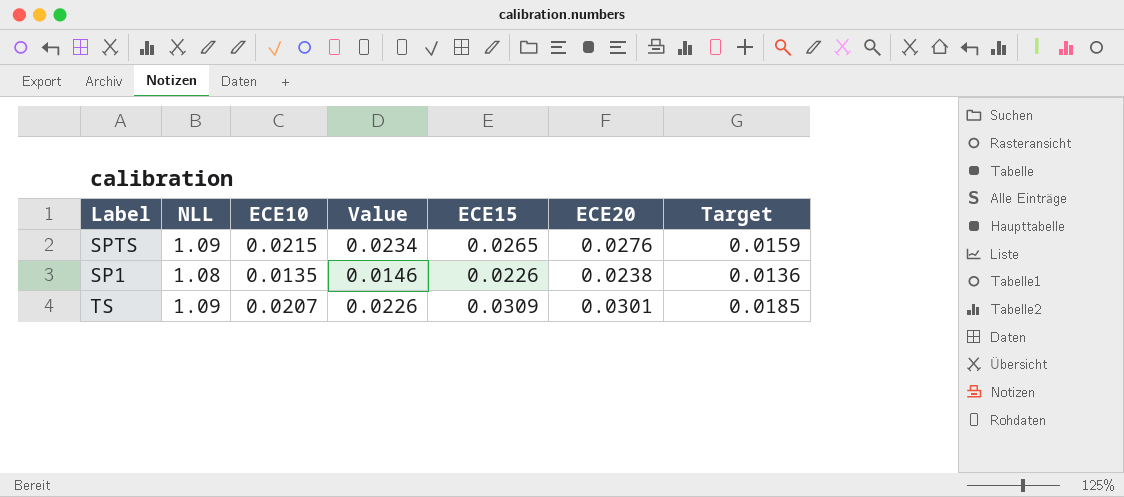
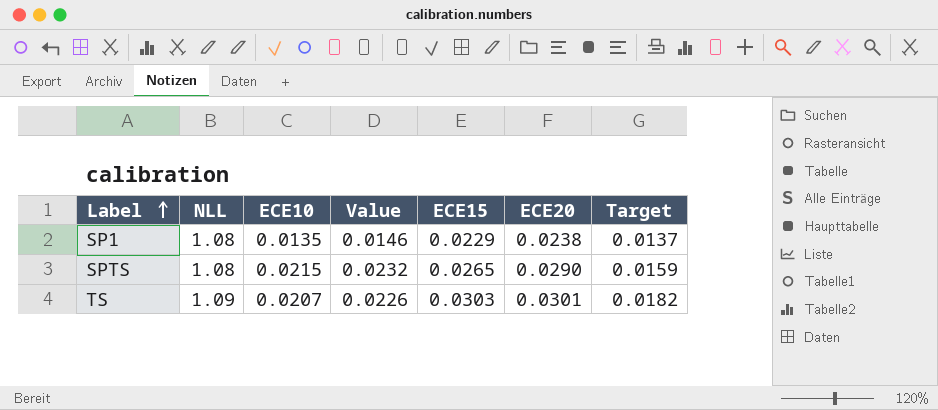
row order: none -> Label ascending
SP1 | ECE15: 0.0226 -> 0.0229
SP1 | Target: 0.0136 -> 0.0137
SPTS | NLL: 1.09 -> 1.08
SPTS | Value: 0.0234 -> 0.0232
SPTS | ECE20: 0.0276 -> 0.0290
TS | ECE15: 0.0309 -> 0.0303
TS | Target: 0.0185 -> 0.0182

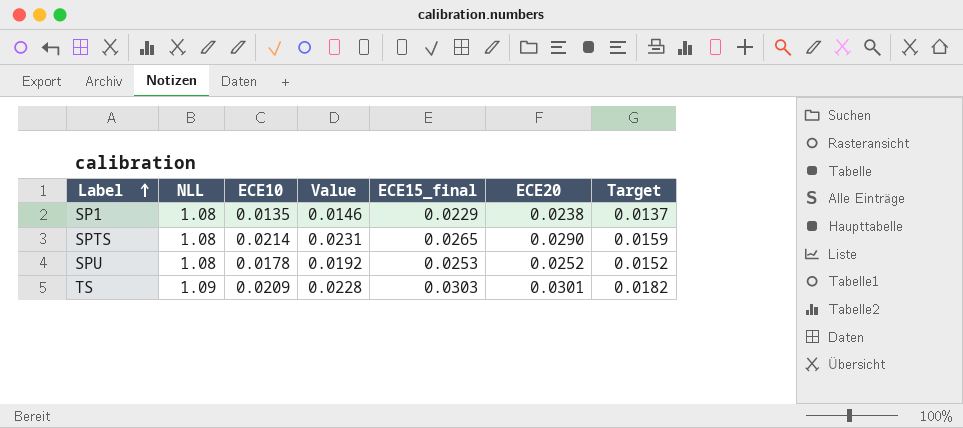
column name: ECE15 -> ECE15_final
SPTS | ECE10: 0.0215 -> 0.0214
SPTS | Value: 0.0232 -> 0.0231
row SPU: none -> 1.08 | 0.0178 | 0.0192 | 0.0253 | 0.0252 | 0.0152
TS | ECE10: 0.0207 -> 0.0209
TS | Value: 0.0226 -> 0.0228

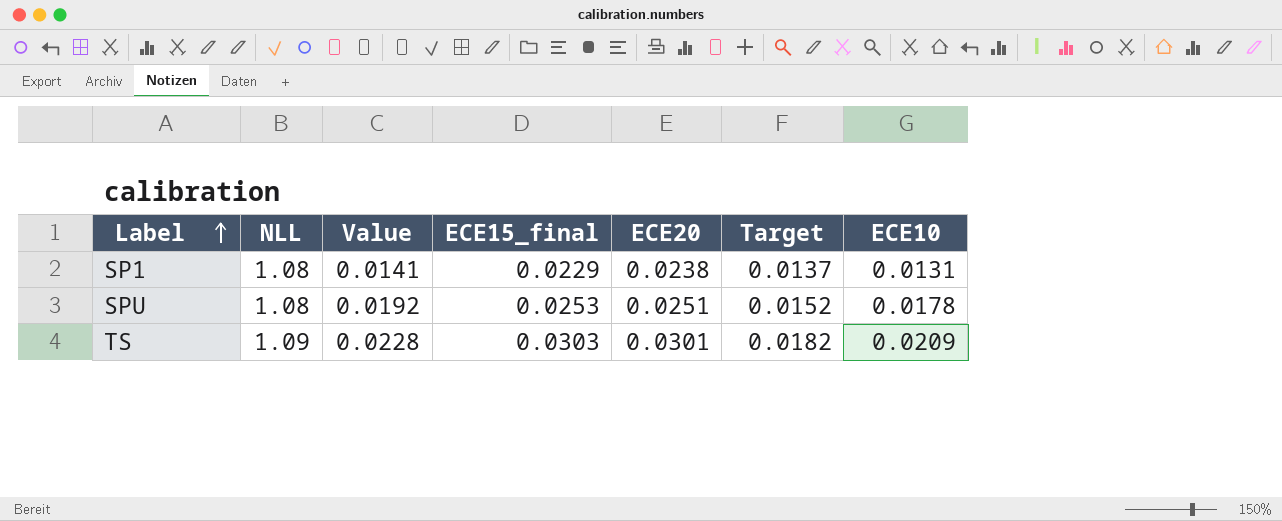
column ECE10 | position: 3 -> 7
row SPTS: 1.08 | 0.0214 | 0.0231 | 0.0265 | 0.0290 | 0.0159 -> none
SP1 | Value: 0.0146 -> 0.0141
SP1 | ECE10: 0.0135 -> 0.0131
SPU | ECE20: 0.0252 -> 0.0251

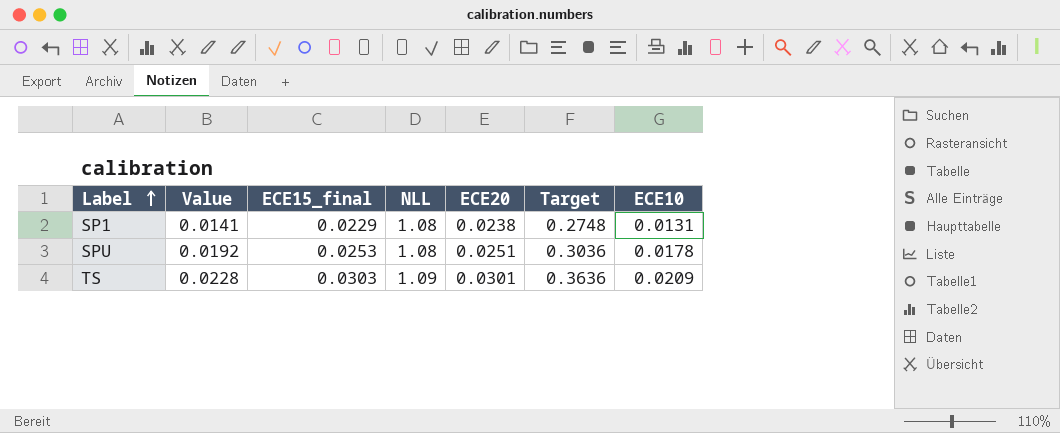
column NLL | position: 2 -> 4
column Target | formula: [ECE15_final] * 0.6 -> [ECE15_final] * 12

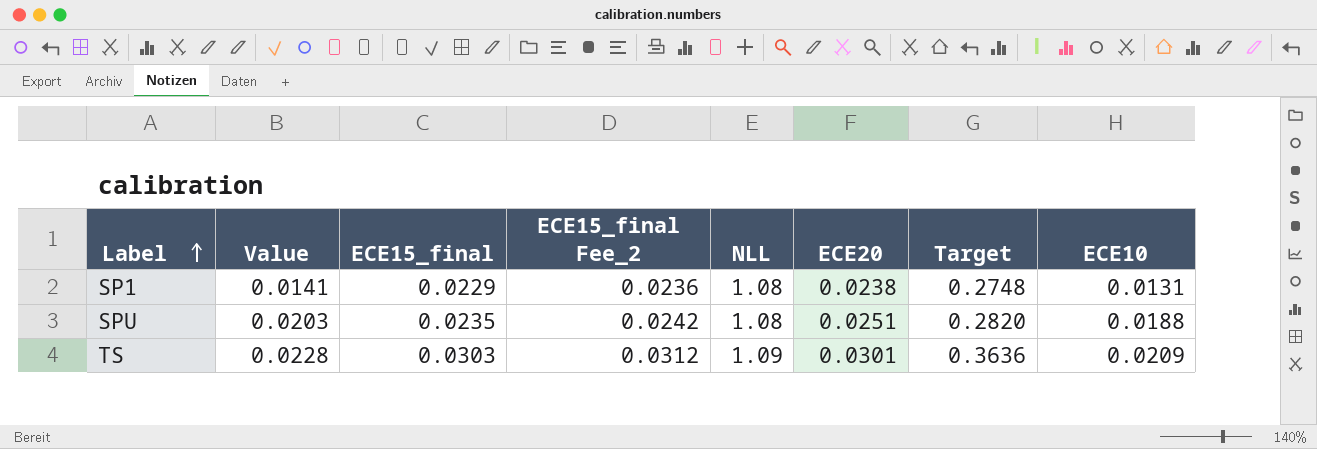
column ECE15_final Fee_2 | formula: none -> [ECE15_final] * 1.03
SPU | Value: 0.0192 -> 0.0203
SPU | ECE15_final: 0.0253 -> 0.0235
SPU | Target: 0.3036 -> 0.2820
SPU | ECE10: 0.0178 -> 0.0188

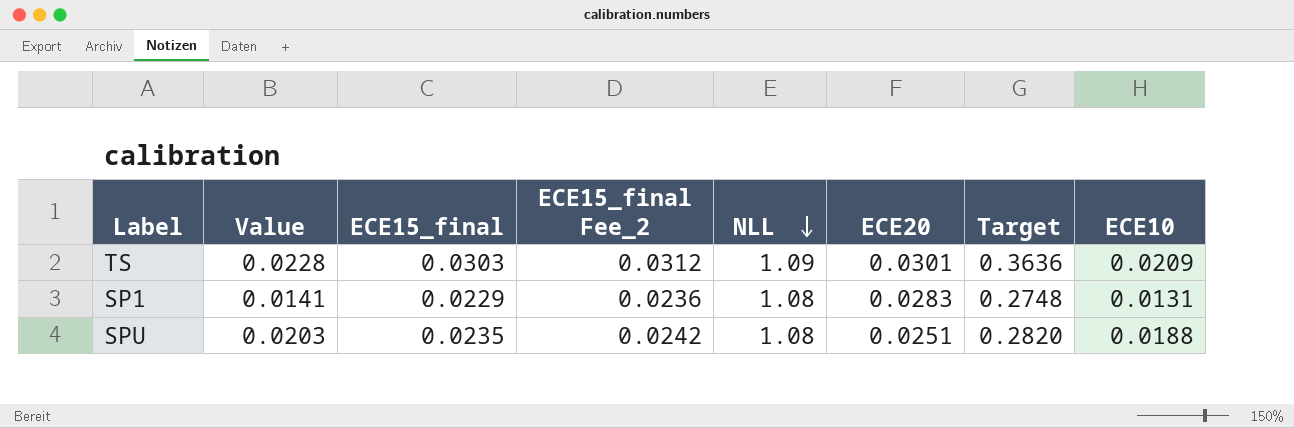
row order: Label ascending -> NLL descending
SP1 | ECE20: 0.0238 -> 0.0283

